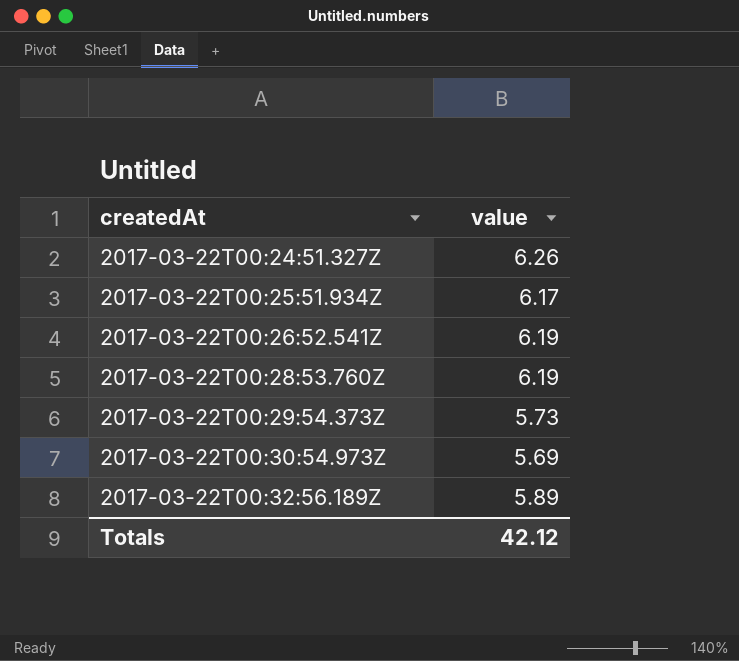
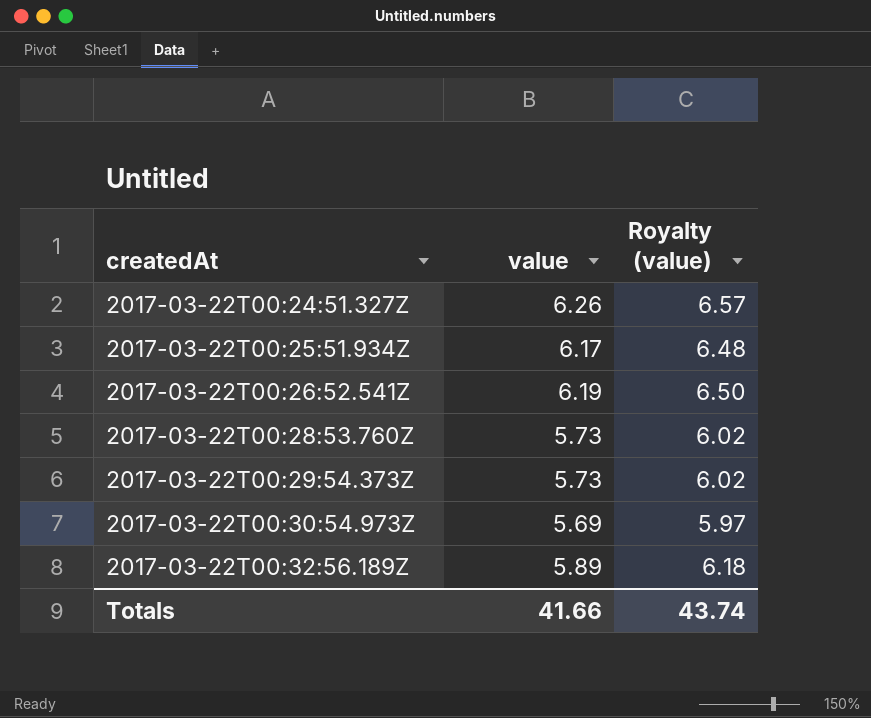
column Royalty (value) | formula: none -> [value] * 1.05
2017-03-22T00:28:53.760Z | value: 6.19 -> 5.73
Totals | value: 42.12 -> 41.66

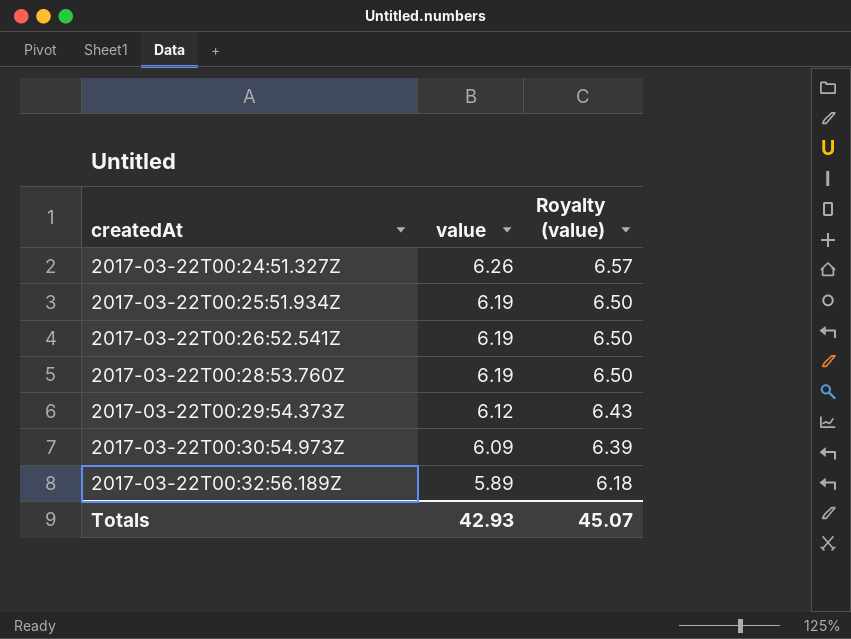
2017-03-22T00:25:51.934Z | value: 6.17 -> 6.19
2017-03-22T00:25:51.934Z | Royalty (value): 6.48 -> 6.50
2017-03-22T00:28:53.760Z | value: 5.73 -> 6.19
2017-03-22T00:28:53.760Z | Royalty (value): 6.02 -> 6.50
2017-03-22T00:29:54.373Z | value: 5.73 -> 6.12
2017-03-22T00:29:54.373Z | Royalty (value): 6.02 -> 6.43
2017-03-22T00:30:54.973Z | value: 5.69 -> 6.09
2017-03-22T00:30:54.973Z | Royalty (value): 5.97 -> 6.39
Totals | value: 41.66 -> 42.93
Totals | Royalty (value): 43.74 -> 45.07

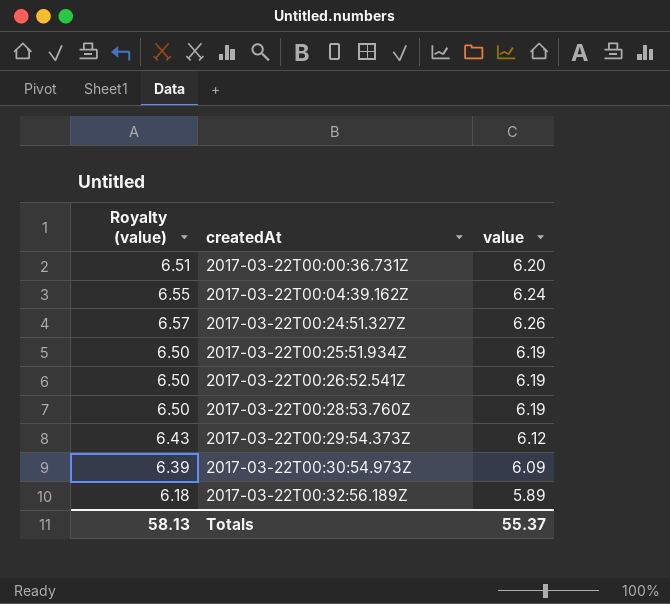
column Royalty (value) | position: 3 -> 1
row 2017-03-22T00:00:36.731Z: none -> 6.51 | 6.20
row 2017-03-22T00:04:39.162Z: none -> 6.55 | 6.24
Totals | Royalty (value): 45.07 -> 58.13
Totals | value: 42.93 -> 55.37

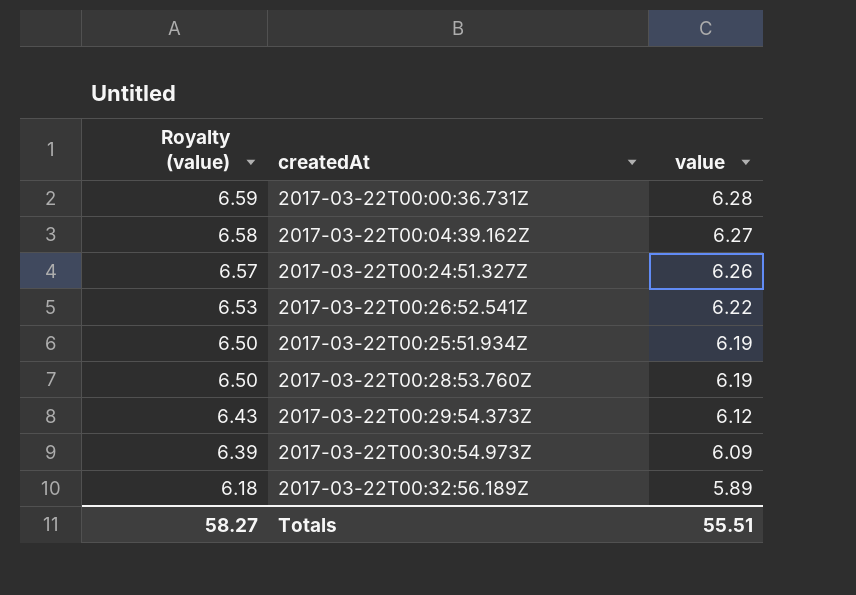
row order: createdAt ascending -> Royalty (value) descending
2017-03-22T00:00:36.731Z | Royalty (value): 6.51 -> 6.59
2017-03-22T00:00:36.731Z | value: 6.20 -> 6.28
2017-03-22T00:04:39.162Z | Royalty (value): 6.55 -> 6.58
2017-03-22T00:04:39.162Z | value: 6.24 -> 6.27
2017-03-22T00:26:52.541Z | Royalty (value): 6.50 -> 6.53
2017-03-22T00:26:52.541Z | value: 6.19 -> 6.22
Totals | Royalty (value): 58.13 -> 58.27
Totals | value: 55.37 -> 55.51

